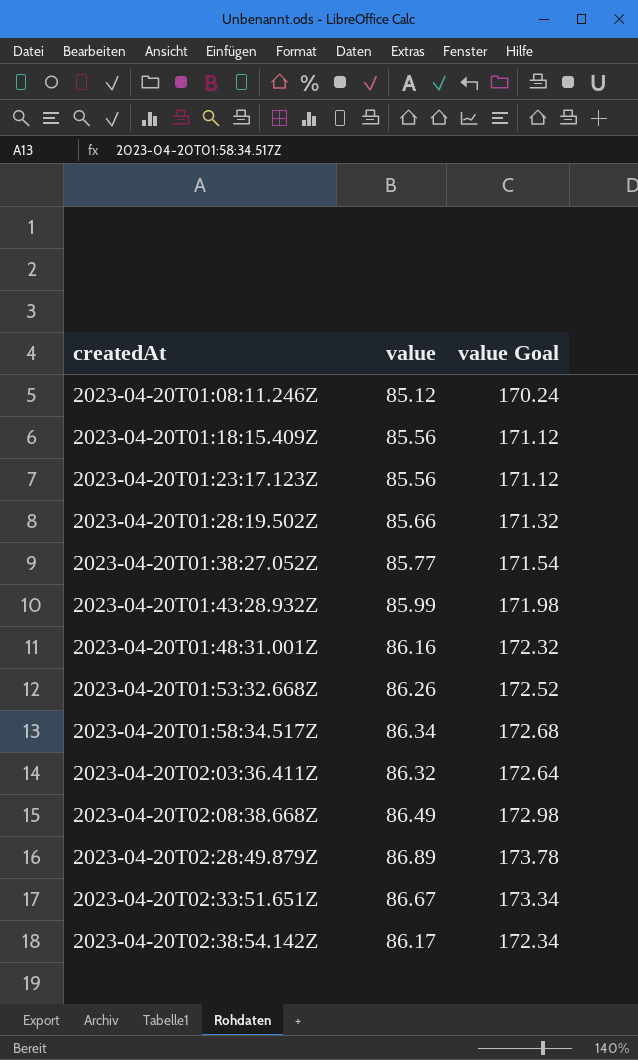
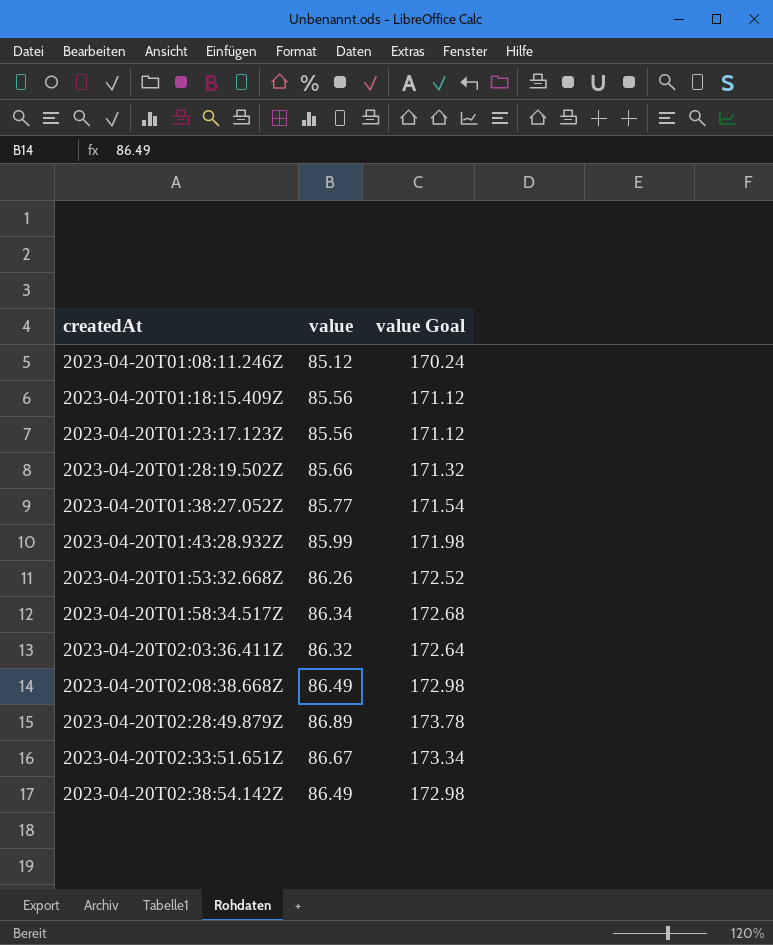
row 2023-04-20T01:48:31.001Z: 86.16 | 172.32 -> none
2023-04-20T02:38:54.142Z | value: 86.17 -> 86.49
2023-04-20T02:38:54.142Z | value Goal: 172.34 -> 172.98

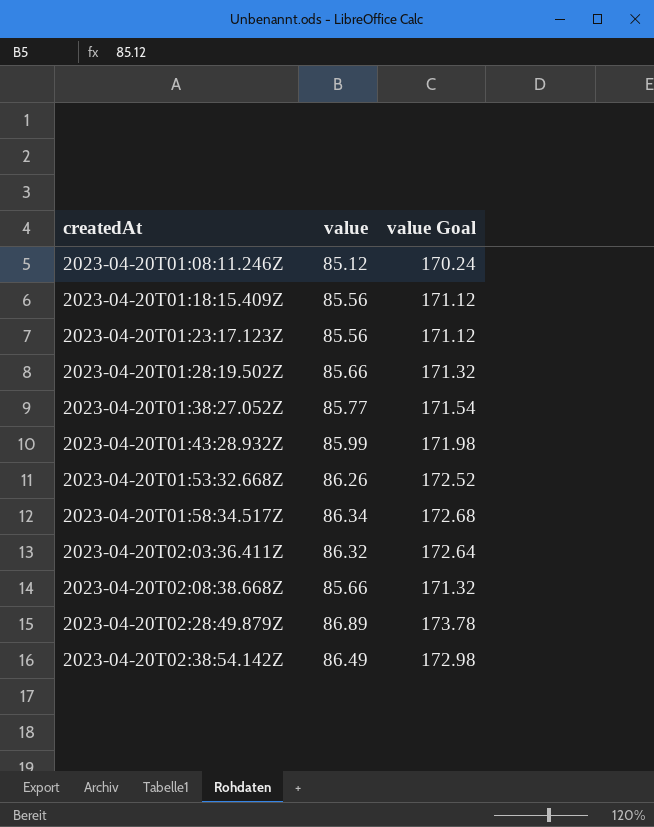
row 2023-04-20T02:33:51.651Z: 86.67 | 173.34 -> none
2023-04-20T02:08:38.668Z | value: 86.49 -> 85.66
2023-04-20T02:08:38.668Z | value Goal: 172.98 -> 171.32

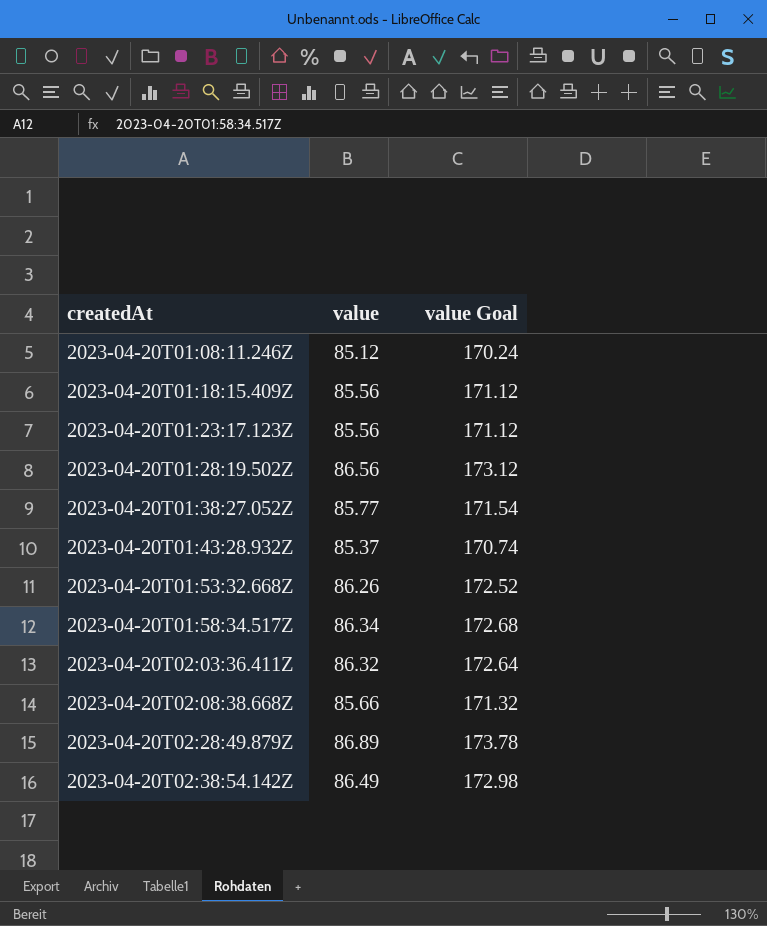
2023-04-20T01:28:19.502Z | value: 85.66 -> 86.56
2023-04-20T01:28:19.502Z | value Goal: 171.32 -> 173.12
2023-04-20T01:43:28.932Z | value: 85.99 -> 85.37
2023-04-20T01:43:28.932Z | value Goal: 171.98 -> 170.74

